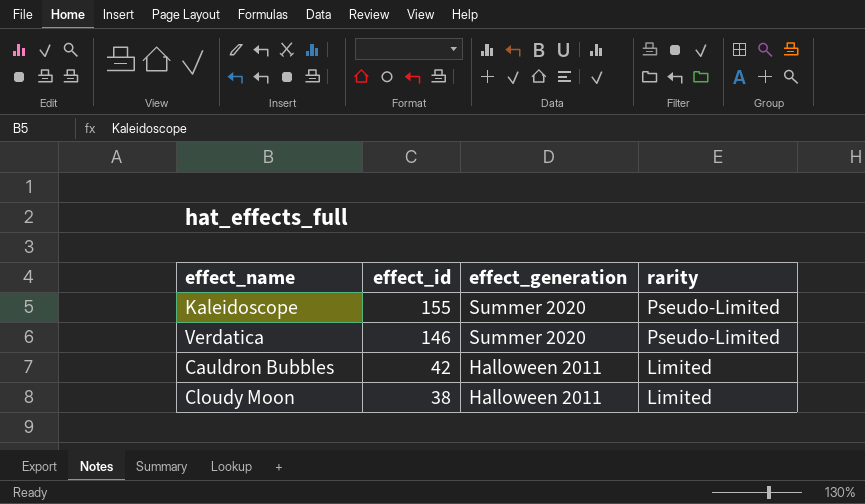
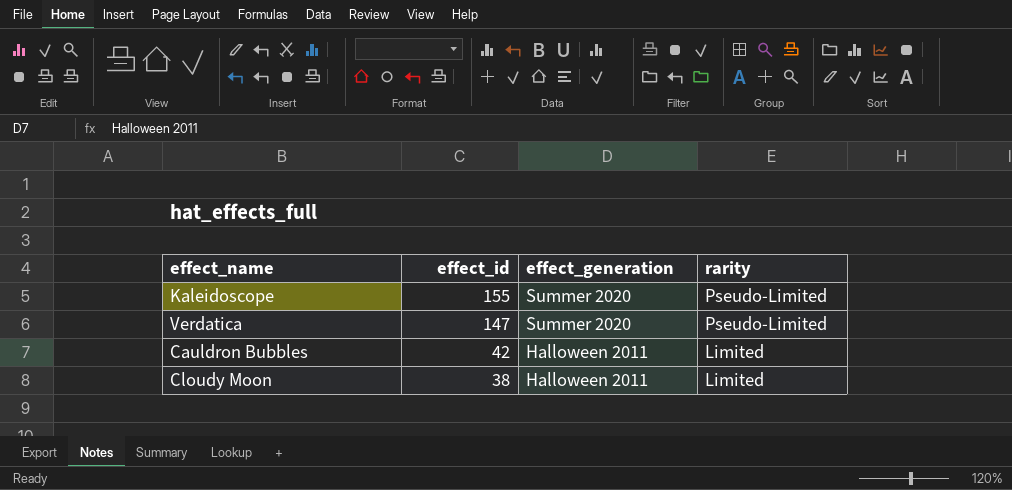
Verdatica | effect_id: 146 -> 147

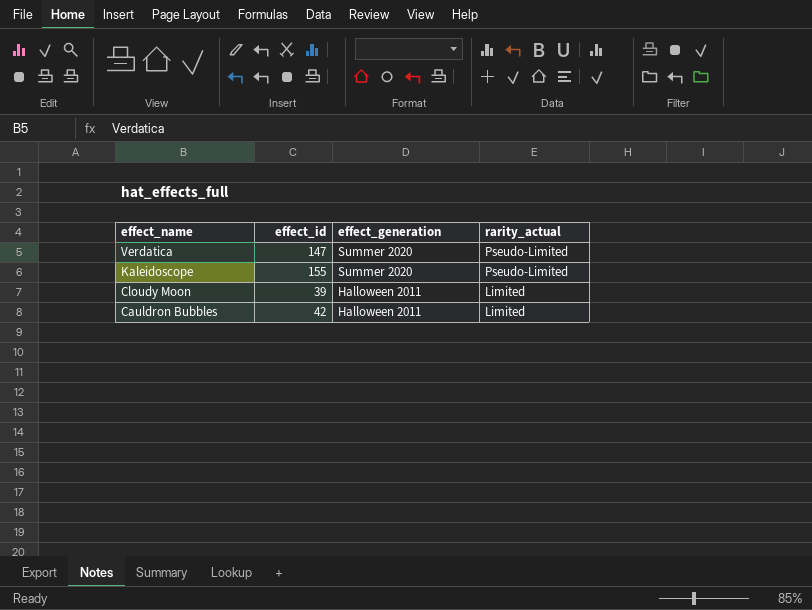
row order: effect_id descending -> effect_name descending
column name: rarity -> rarity_actual
Cloudy Moon | effect_id: 38 -> 39

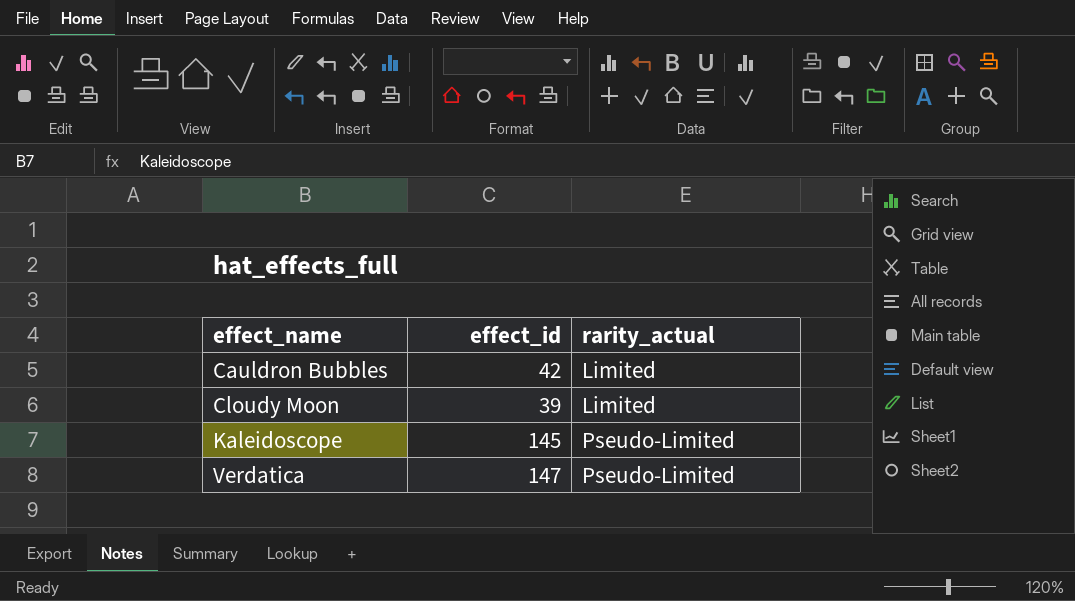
row order: effect_name descending -> effect_name ascending
column effect_generation | position: 3 -> none
Kaleidoscope | effect_id: 155 -> 145

